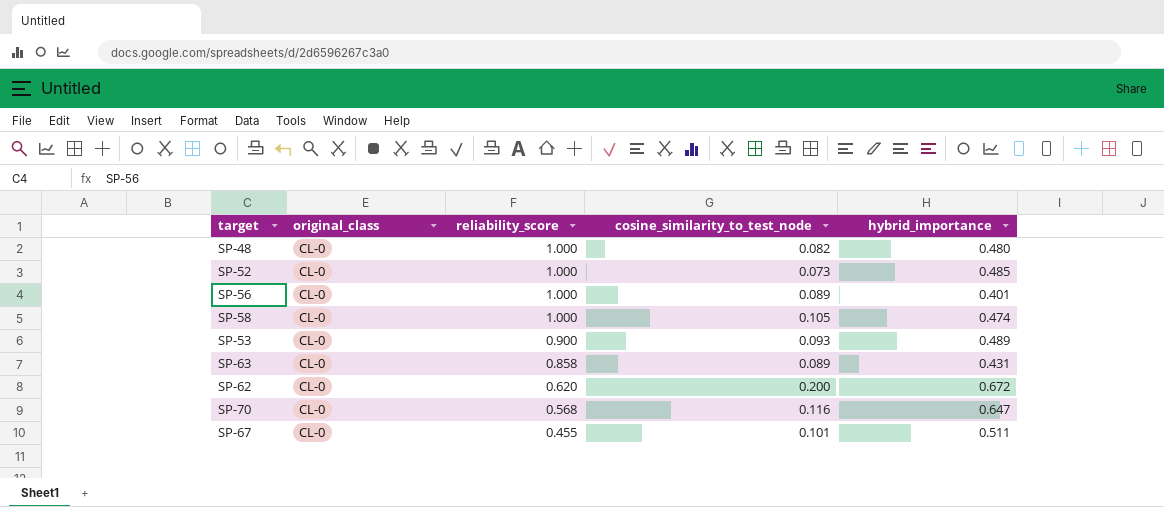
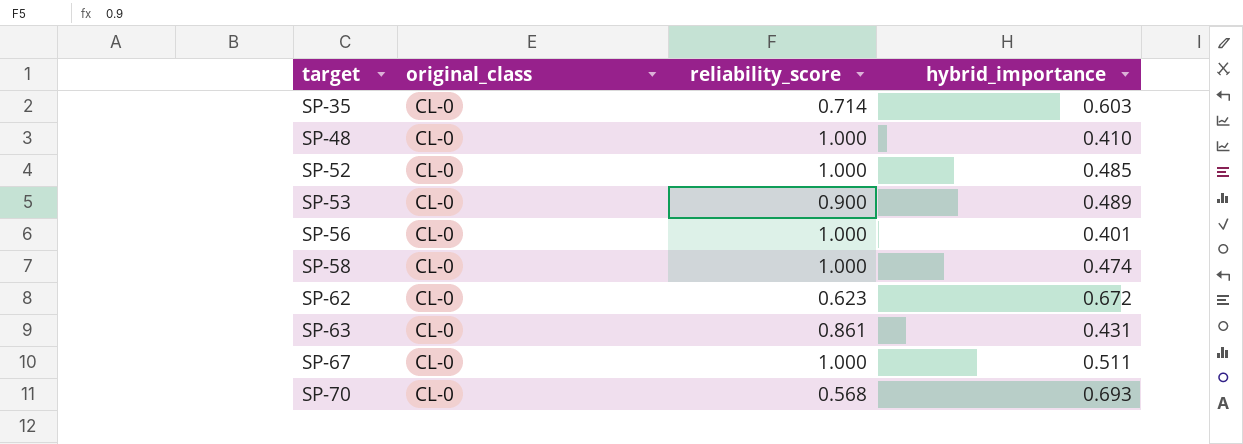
row order: reliability_score descending -> target ascending
column cosine_similarity_to_test_node | position: 4 -> none
row SP-35: none -> CL-0 | 0.714 | 0.603
SP-48 | hybrid_importance: 0.480 -> 0.410
SP-62 | reliability_score: 0.620 -> 0.623
SP-63 | reliability_score: 0.858 -> 0.861
SP-67 | reliability_score: 0.455 -> 1.000
SP-70 | hybrid_importance: 0.647 -> 0.693

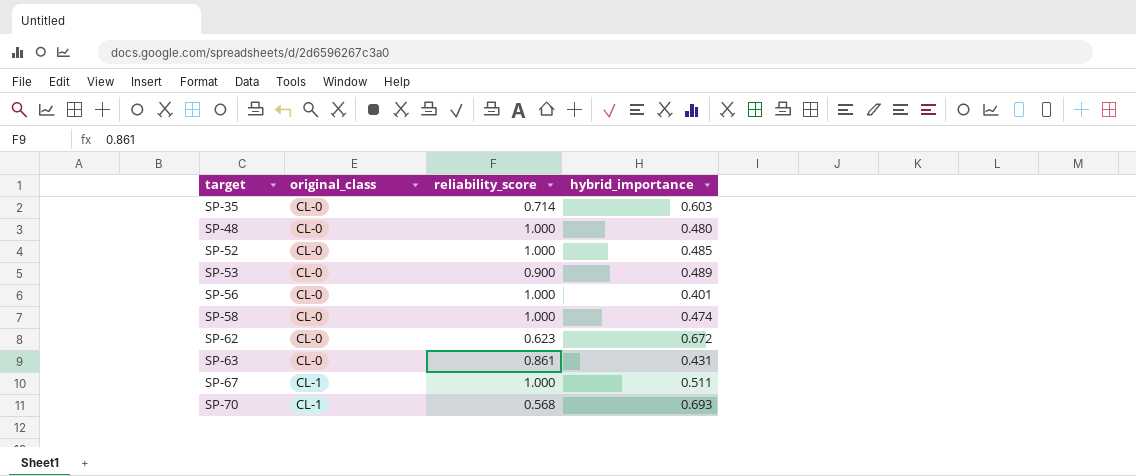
SP-48 | hybrid_importance: 0.410 -> 0.480
SP-67 | original_class: CL-0 -> CL-1
SP-70 | original_class: CL-0 -> CL-1

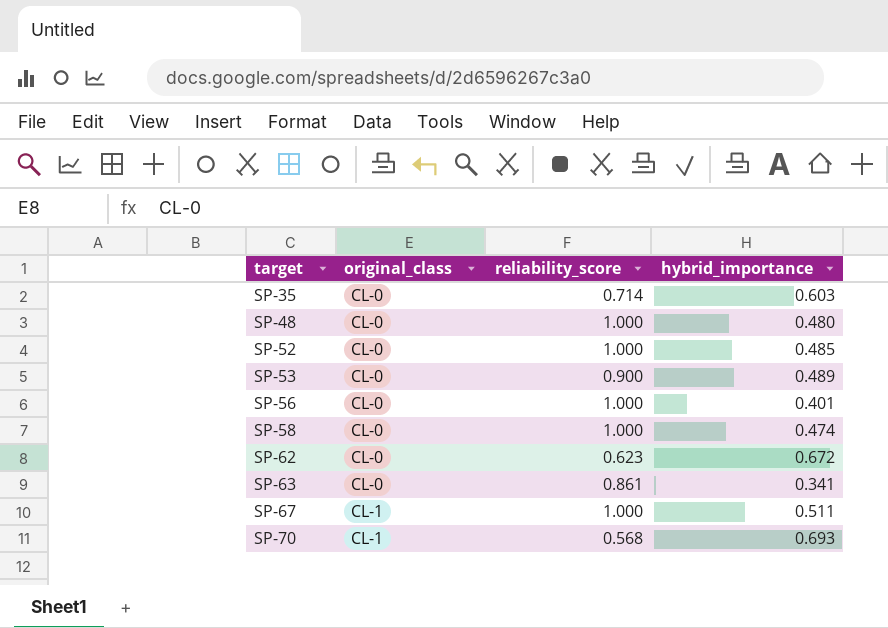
SP-63 | hybrid_importance: 0.431 -> 0.341

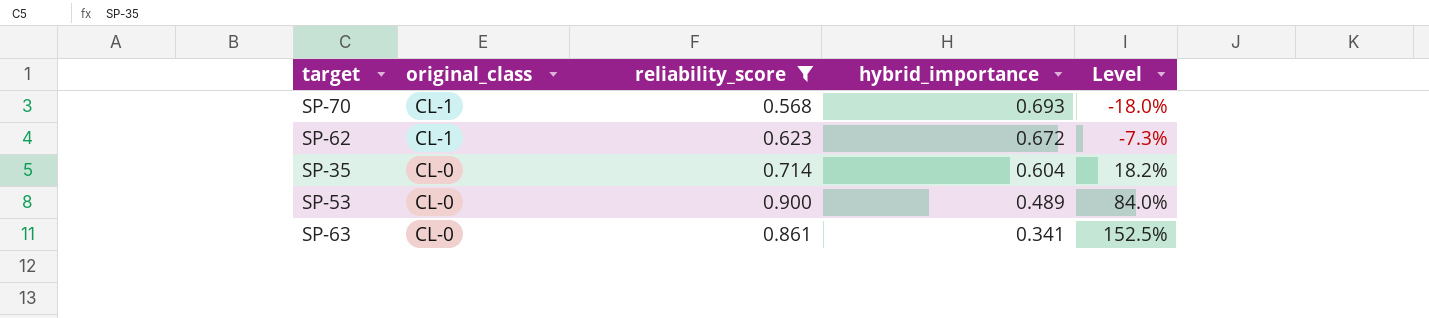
filter: none -> reliability_score != 1.000
row order: target ascending -> original_class descending
column Level | formula: none -> ([reliability_score] - [hybrid_importance]) / [hybrid_importance]
SP-62 | original_class: CL-0 -> CL-1
SP-35 | hybrid_importance: 0.603 -> 0.604

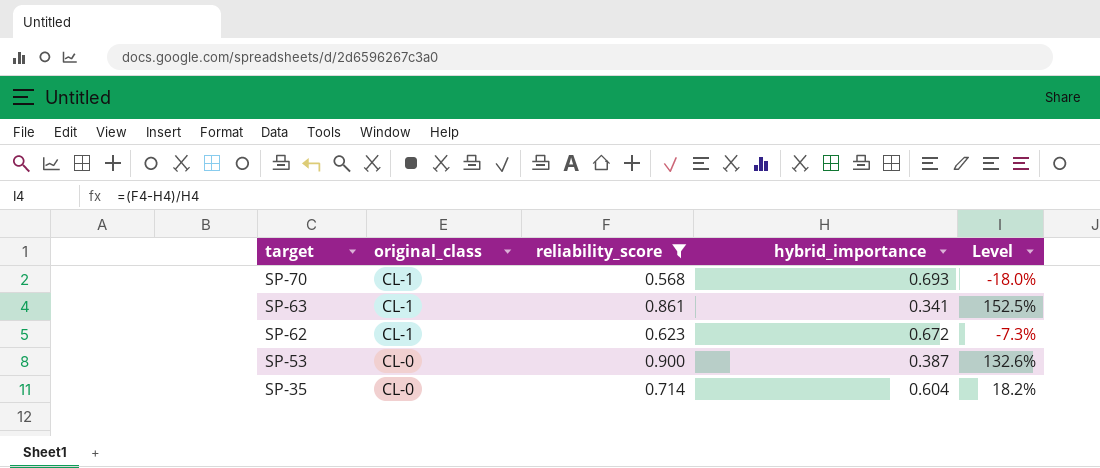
row order: original_class descending -> target descending
SP-63 | original_class: CL-0 -> CL-1
SP-53 | hybrid_importance: 0.489 -> 0.387
SP-53 | Level: 84.0% -> 132.6%

